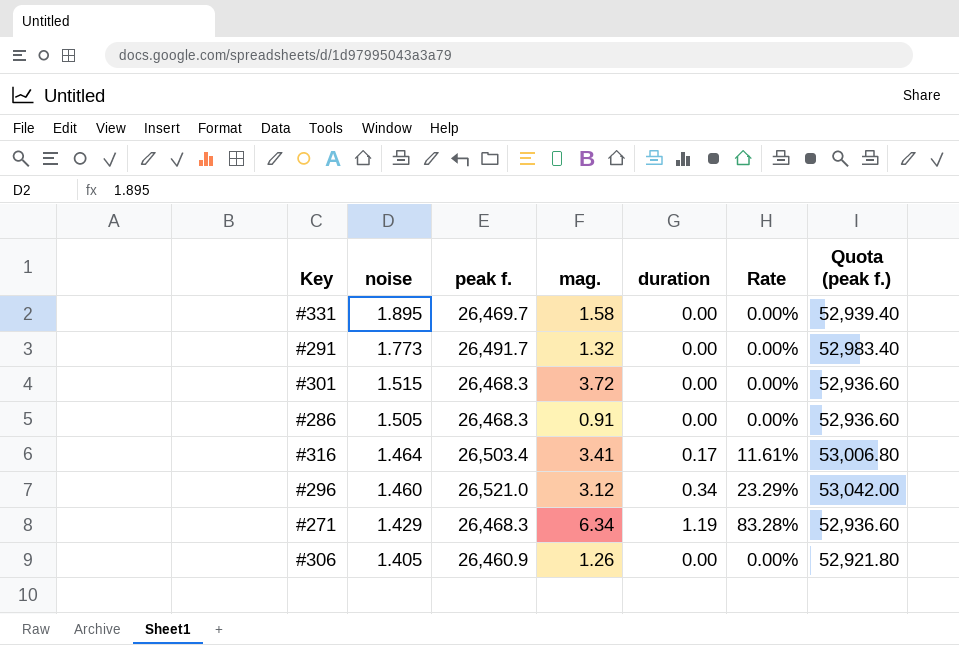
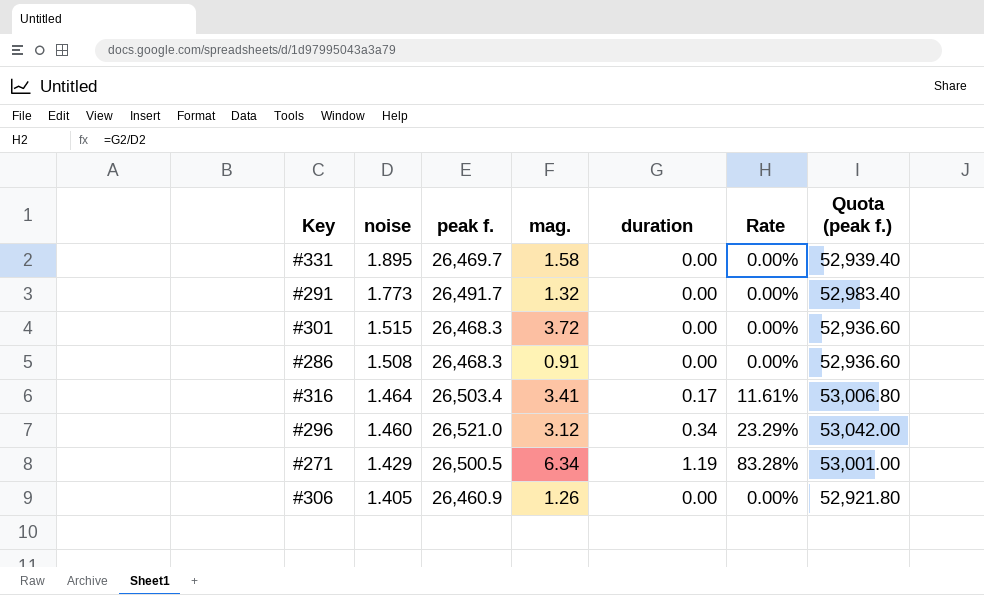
#286 | noise: 1.505 -> 1.508
#271 | peak f.: 26,468.3 -> 26,500.5
#271 | Quota (peak f.): 52,936.60 -> 53,001.00

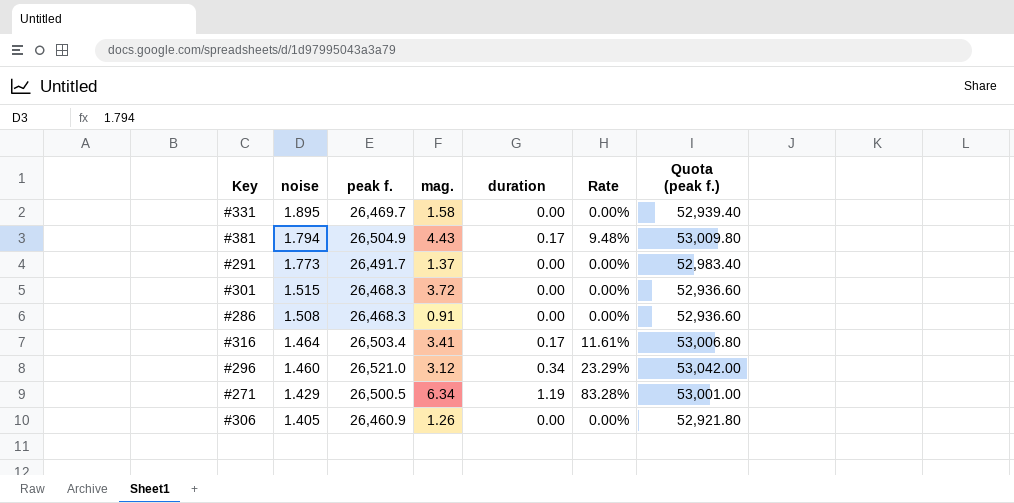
row #381: none -> 1.794 | 26,504.9 | 4.43 | 0.17 | 9.48% | 53,009.80
#291 | mag.: 1.32 -> 1.37

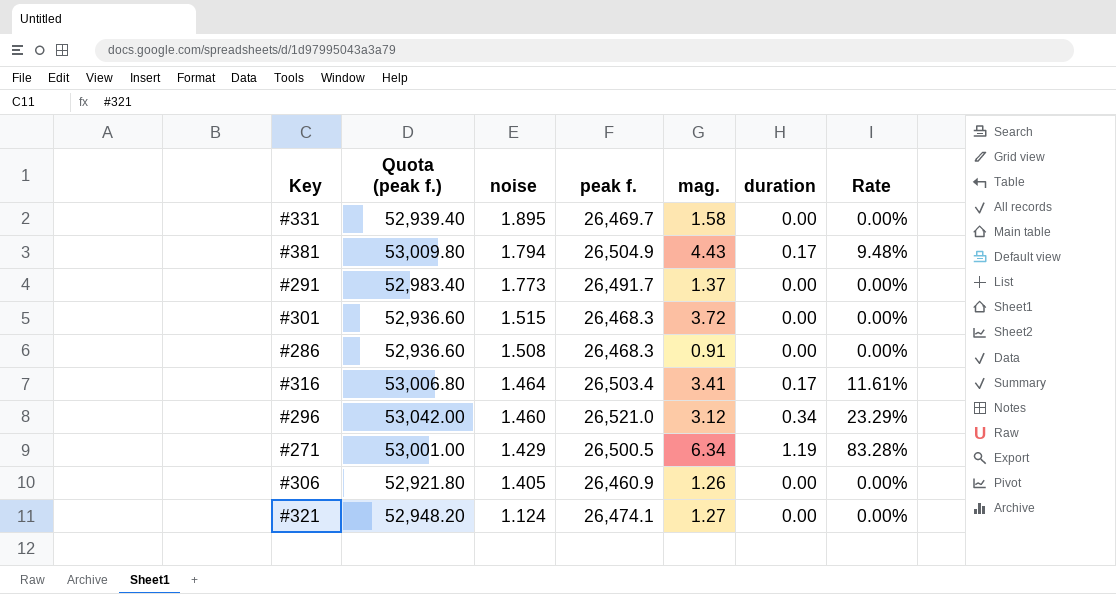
column Quota (peak f.) | position: 7 -> 2
row #321: none -> 52,948.20 | 1.124 | 26,474.1 | 1.27 | 0.00 | 0.00%

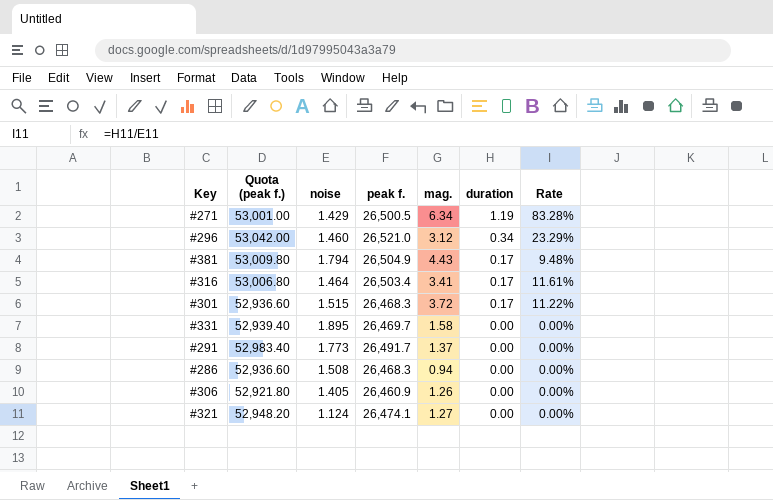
row order: noise descending -> duration descending
#301 | duration: 0.00 -> 0.17
#301 | Rate: 0.00% -> 11.22%
#286 | mag.: 0.91 -> 0.94

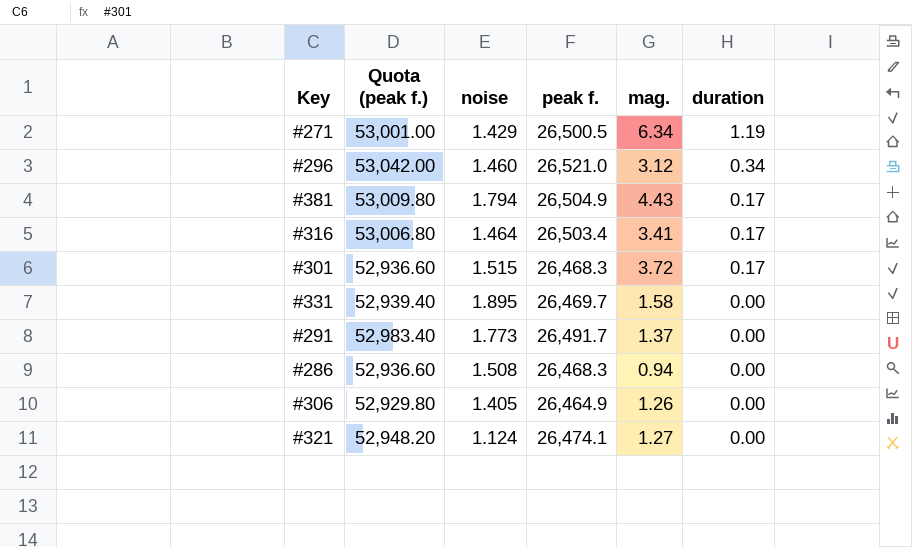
column Rate | formula: [duration] / [noise] -> none
#306 | Quota (peak f.): 52,921.80 -> 52,929.80
#306 | peak f.: 26,460.9 -> 26,464.9

